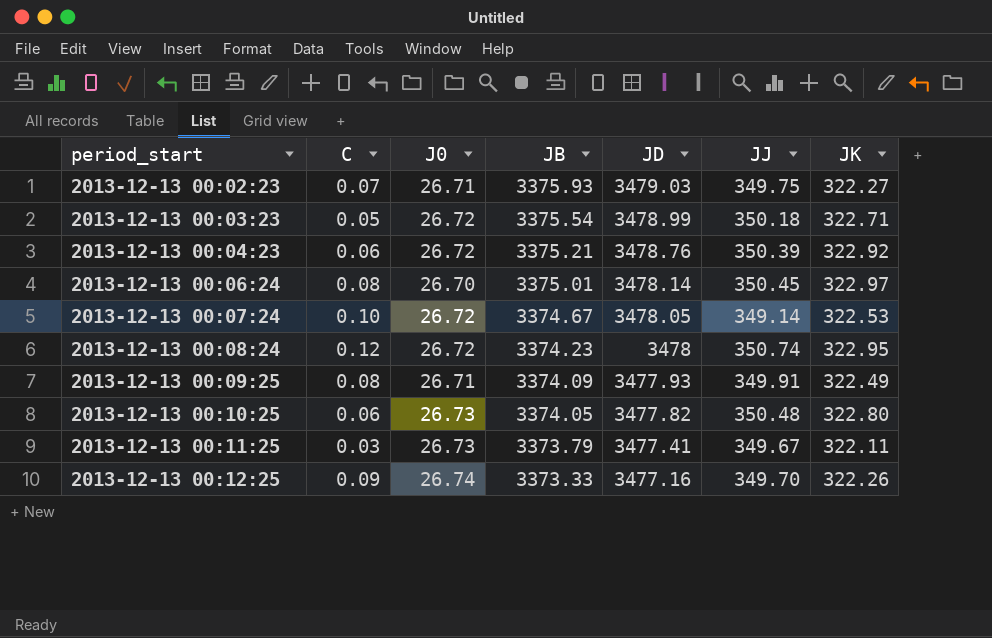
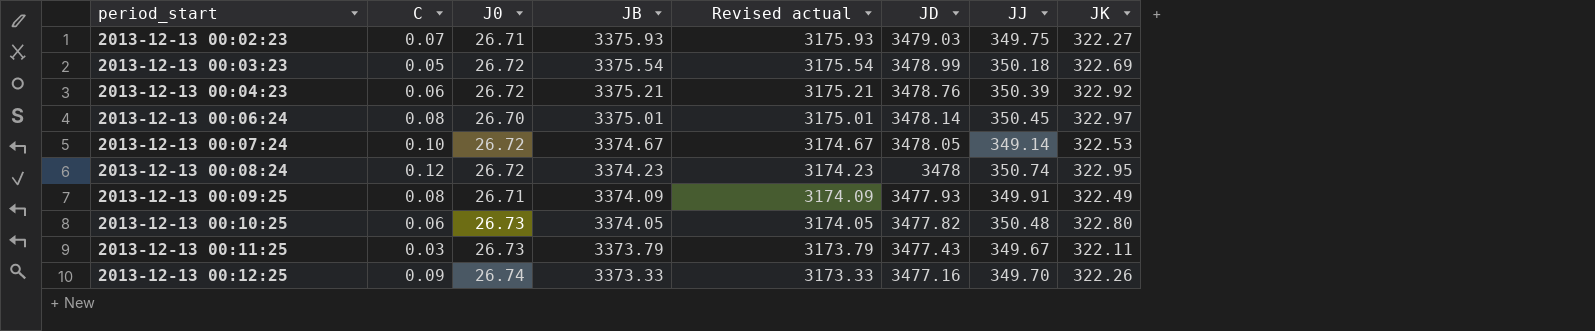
column Revised actual | formula: none -> [JB] - 200
2013-12-13 00:03:23 | JK: 322.71 -> 322.69
2013-12-13 00:11:25 | JD: 3477.41 -> 3477.43

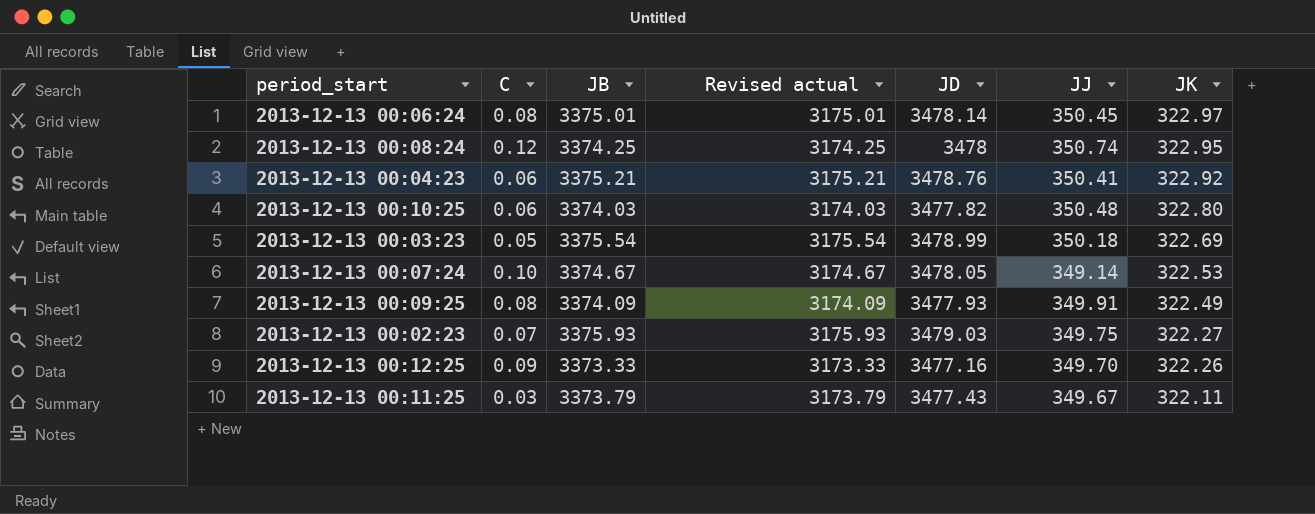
row order: period_start ascending -> JK descending
column J0 | position: 3 -> none
2013-12-13 00:08:24 | JB: 3374.23 -> 3374.25
2013-12-13 00:08:24 | Revised actual: 3174.23 -> 3174.25
2013-12-13 00:04:23 | JJ: 350.39 -> 350.41
2013-12-13 00:10:25 | JB: 3374.05 -> 3374.03
2013-12-13 00:10:25 | Revised actual: 3174.05 -> 3174.03

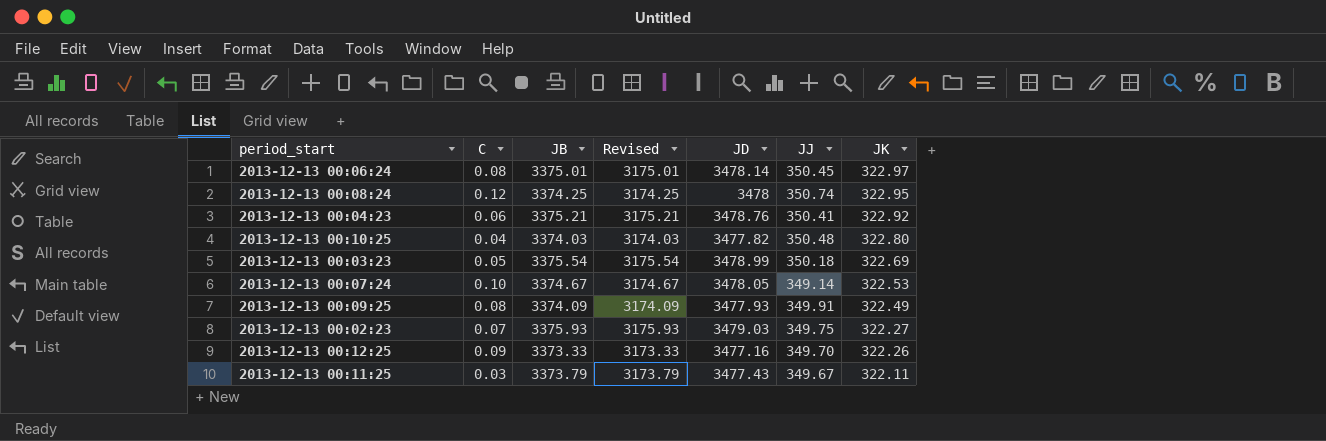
column name: Revised actual -> Revised
2013-12-13 00:10:25 | C: 0.06 -> 0.04

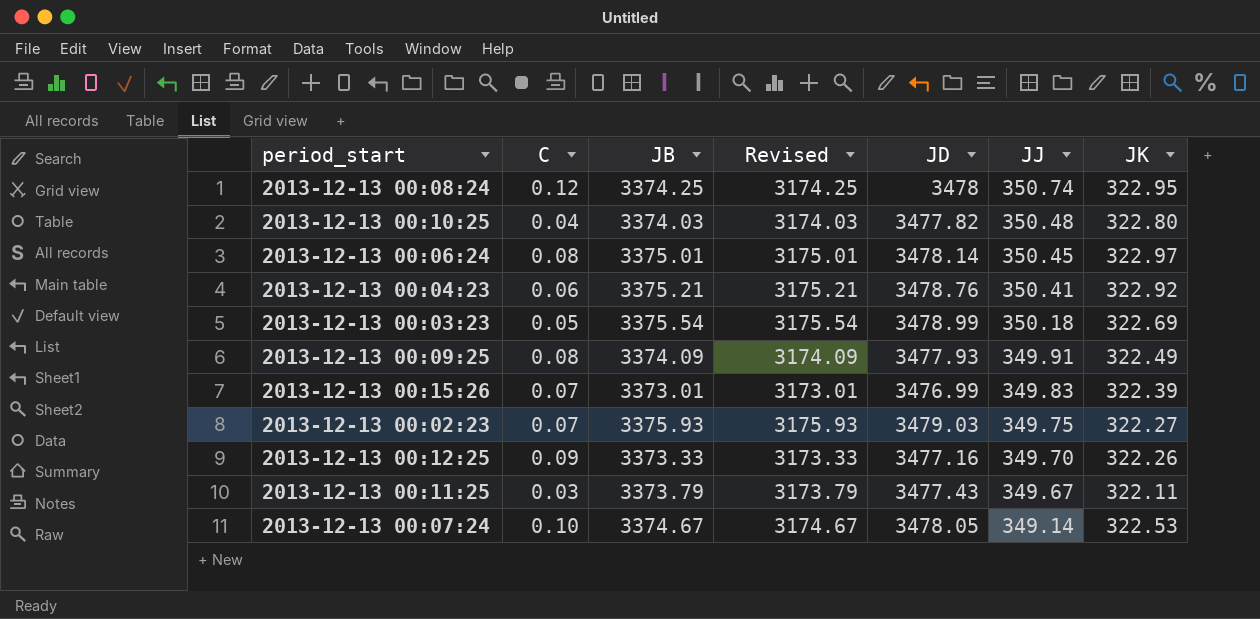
row order: JK descending -> JJ descending
row 2013-12-13 00:15:26: none -> 0.07 | 3373.01 | 3173.01 | 3476.99 | 349.83 | 322.39

